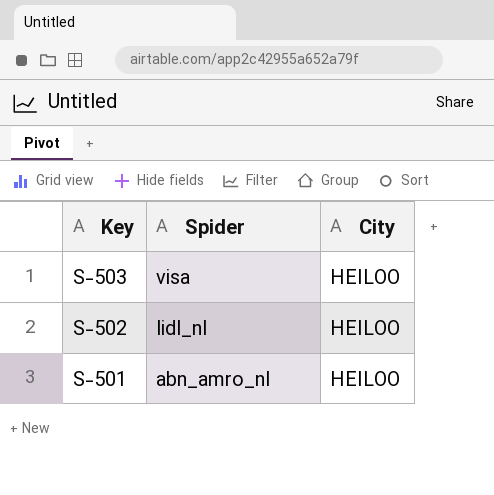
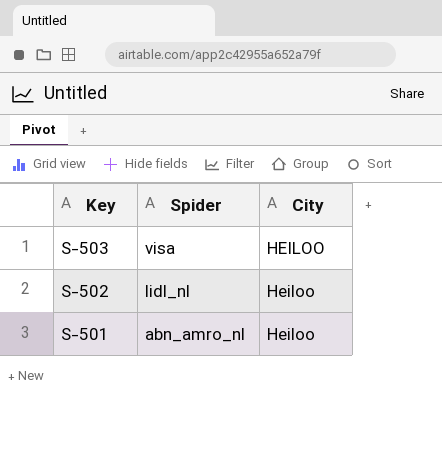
S-502 | City: HEILOO -> Heiloo
S-501 | City: HEILOO -> Heiloo

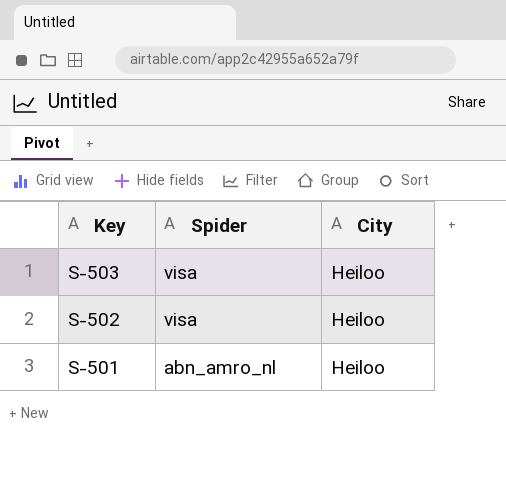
S-503 | City: HEILOO -> Heiloo
S-502 | Spider: lidl_nl -> visa

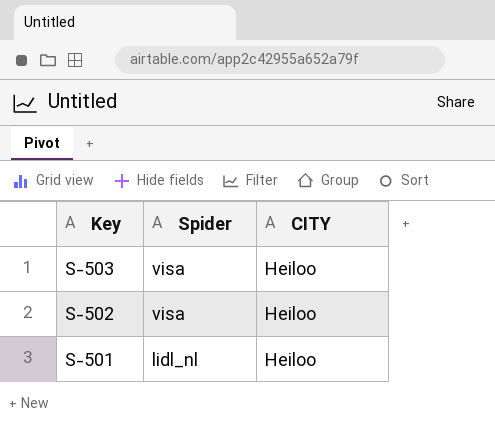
column name: City -> CITY
S-501 | Spider: abn_amro_nl -> lidl_nl

